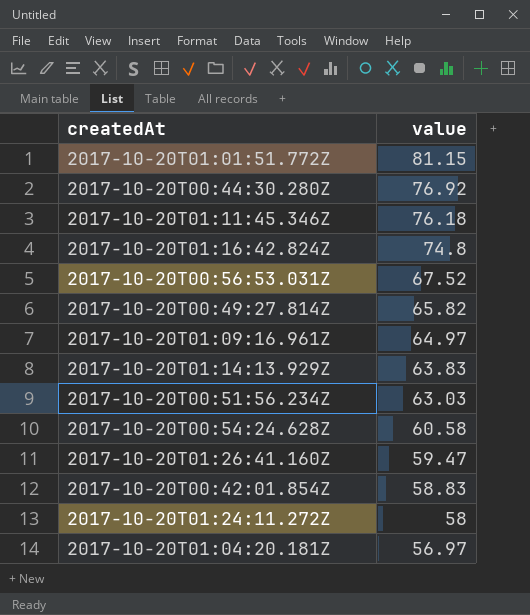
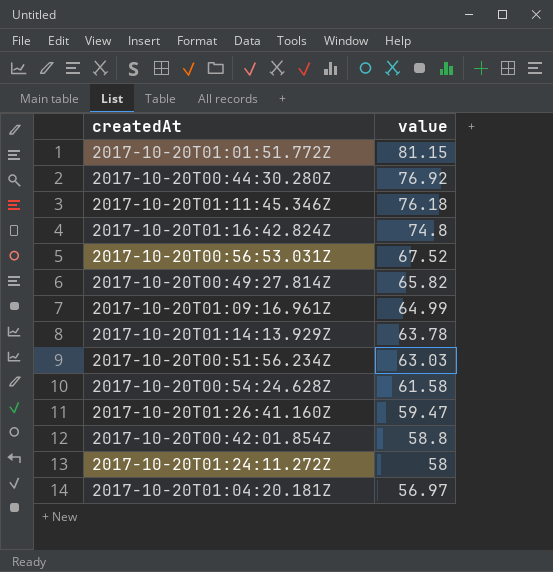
2017-10-20T01:09:16.961Z | value: 64.97 -> 64.99
2017-10-20T01:14:13.929Z | value: 63.83 -> 63.78
2017-10-20T00:54:24.628Z | value: 60.58 -> 61.58
2017-10-20T00:42:01.854Z | value: 58.83 -> 58.8

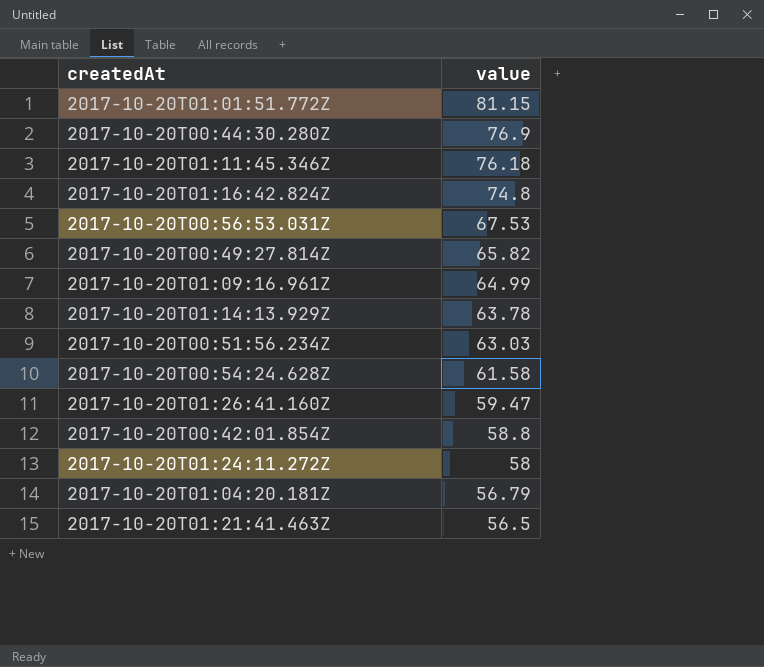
2017-10-20T00:44:30.280Z | value: 76.92 -> 76.9
2017-10-20T00:56:53.031Z | value: 67.52 -> 67.53
2017-10-20T01:04:20.181Z | value: 56.97 -> 56.79
row 2017-10-20T01:21:41.463Z: none -> 56.5

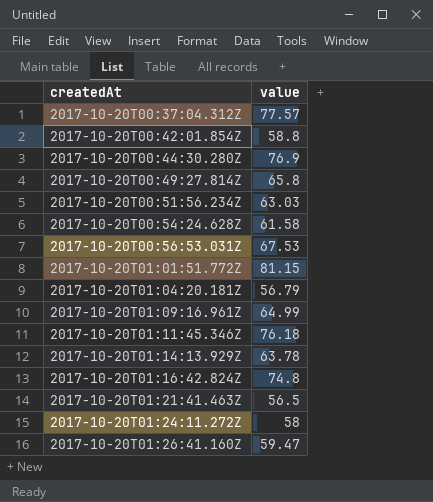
row order: value descending -> createdAt ascending
row 2017-10-20T00:37:04.312Z: none -> 77.57
2017-10-20T00:49:27.814Z | value: 65.82 -> 65.8

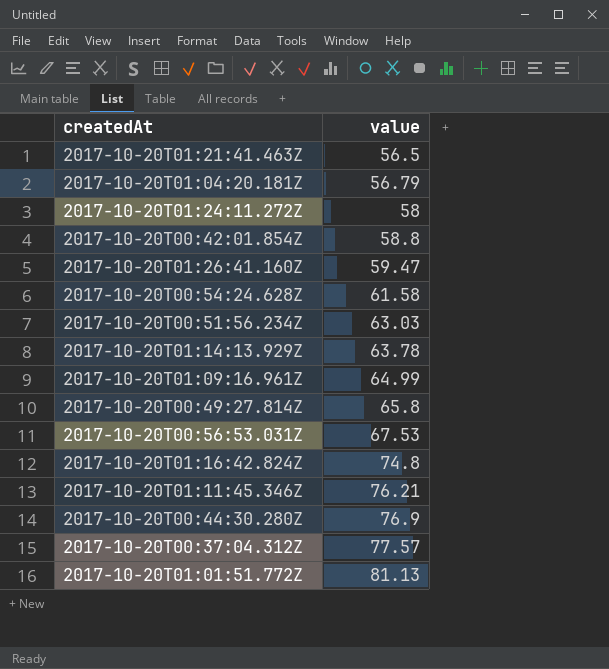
row order: createdAt ascending -> value ascending
2017-10-20T01:11:45.346Z | value: 76.18 -> 76.21
2017-10-20T01:01:51.772Z | value: 81.15 -> 81.13

